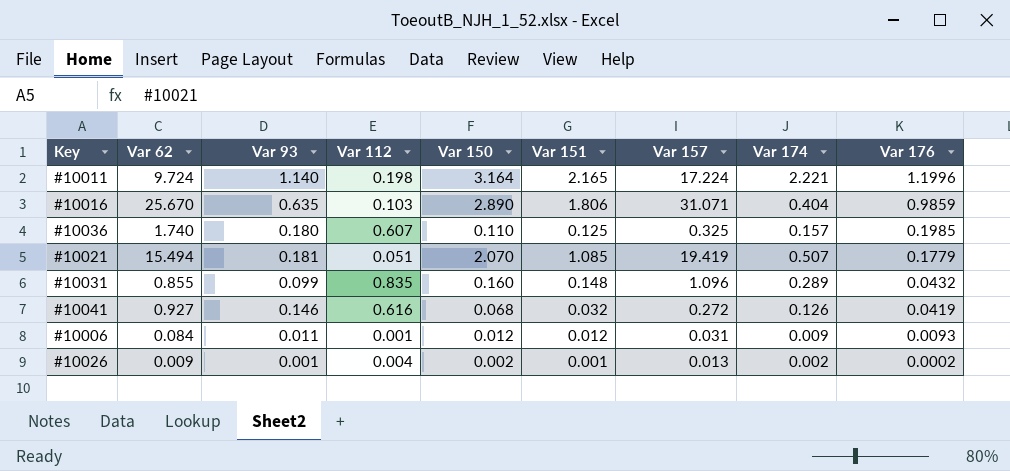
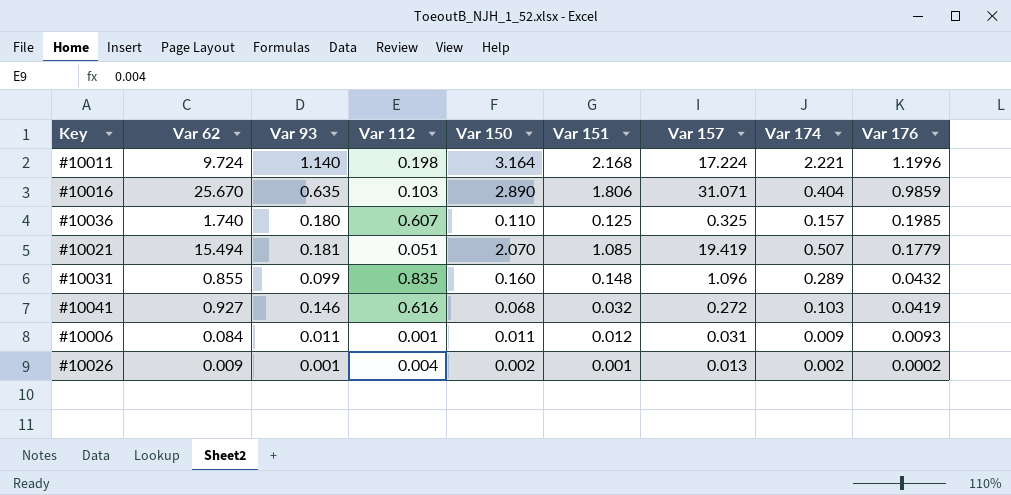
#10011 | Var 151: 2.165 -> 2.168
#10041 | Var 174: 0.126 -> 0.103
#10006 | Var 150: 0.012 -> 0.011

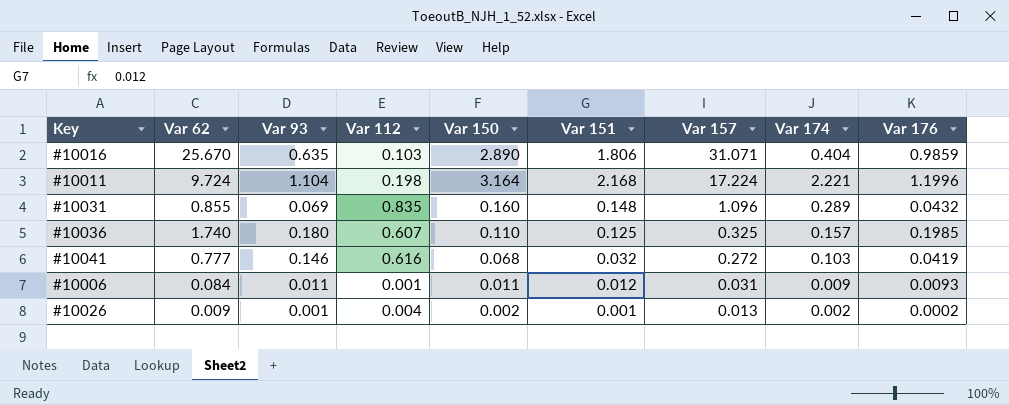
row order: Var 176 descending -> Var 157 descending
row #10021: 15.494 | 0.181 | 0.051 | 2.070 | 1.085 | 19.419 | 0.507 | 0.1779 -> none
#10011 | Var 93: 1.140 -> 1.104
#10031 | Var 93: 0.099 -> 0.069
#10041 | Var 62: 0.927 -> 0.777

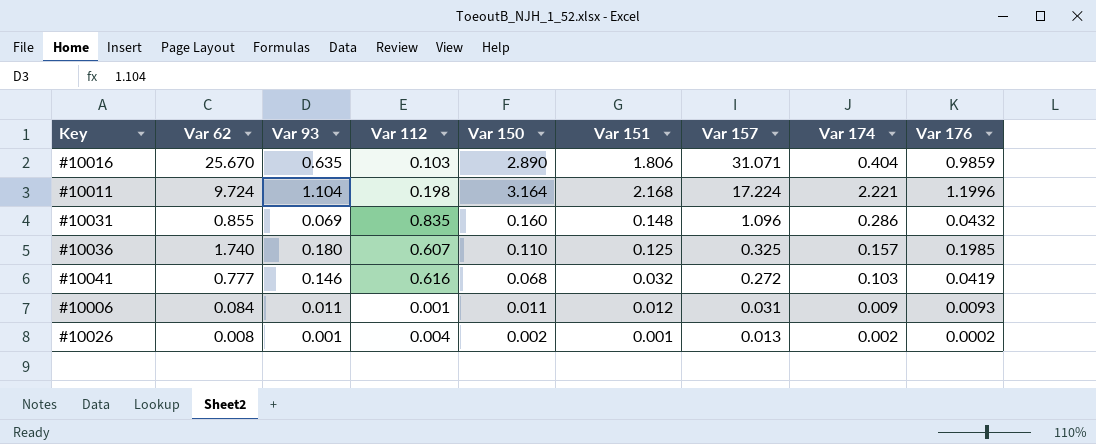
#10031 | Var 174: 0.289 -> 0.286
#10026 | Var 62: 0.009 -> 0.008

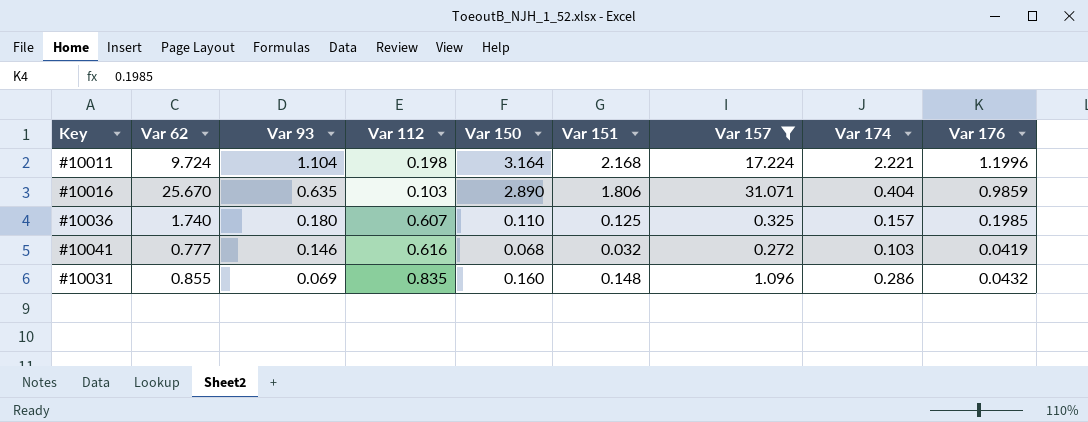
filter: none -> Var 157 >= 0.272
row order: Var 157 descending -> Var 93 descending

